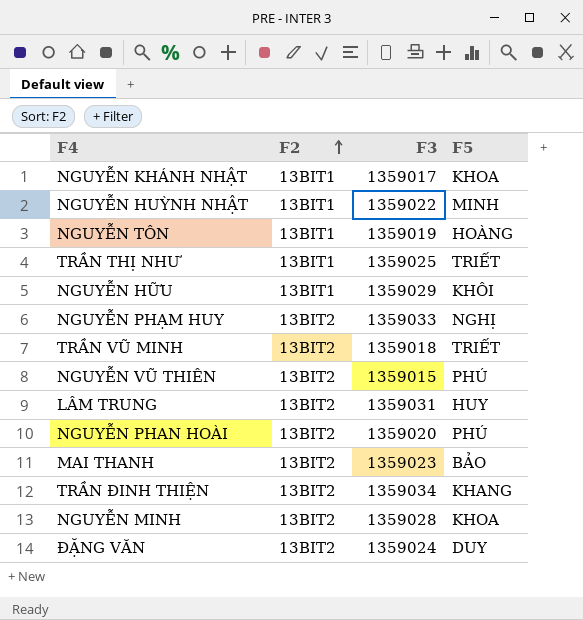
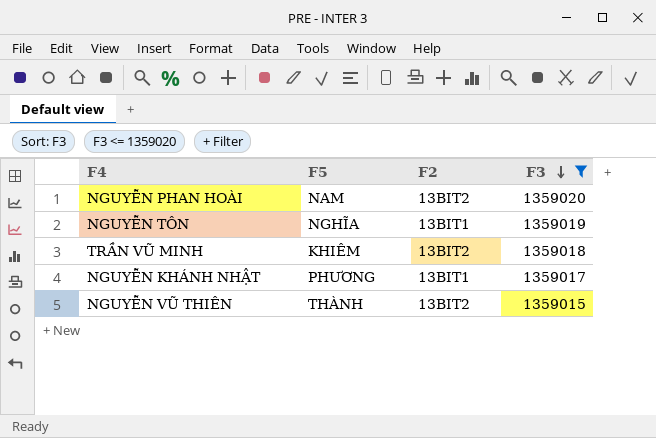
filter: none -> F3 <= 1359020
row order: F2 ascending -> F3 descending
column F5 | position: 4 -> 2
NGUYỄN PHAN HOÀI | F5: PHÚ -> NAM
NGUYỄN TÔN | F5: HOÀNG -> NGHĨA
TRẦN VŨ MINH | F5: TRIẾT -> KHIÊM
NGUYỄN KHÁNH NHẬT | F5: KHOA -> PHƯƠNG
NGUYỄN VŨ THIÊN | F5: PHÚ -> THÀNH

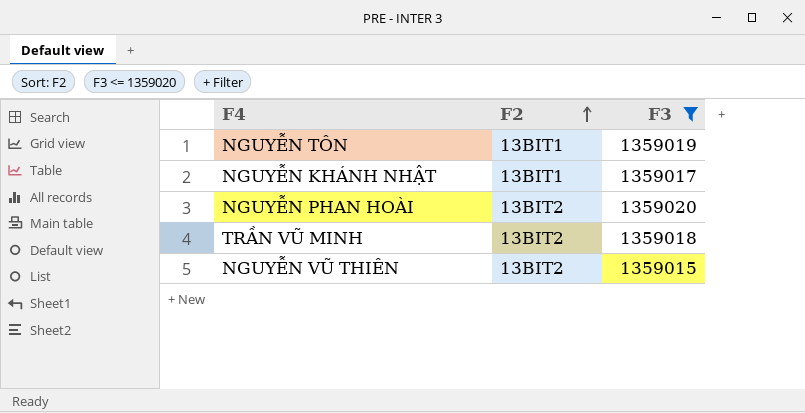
row order: F3 descending -> F2 ascending
column F5 | position: 2 -> none

